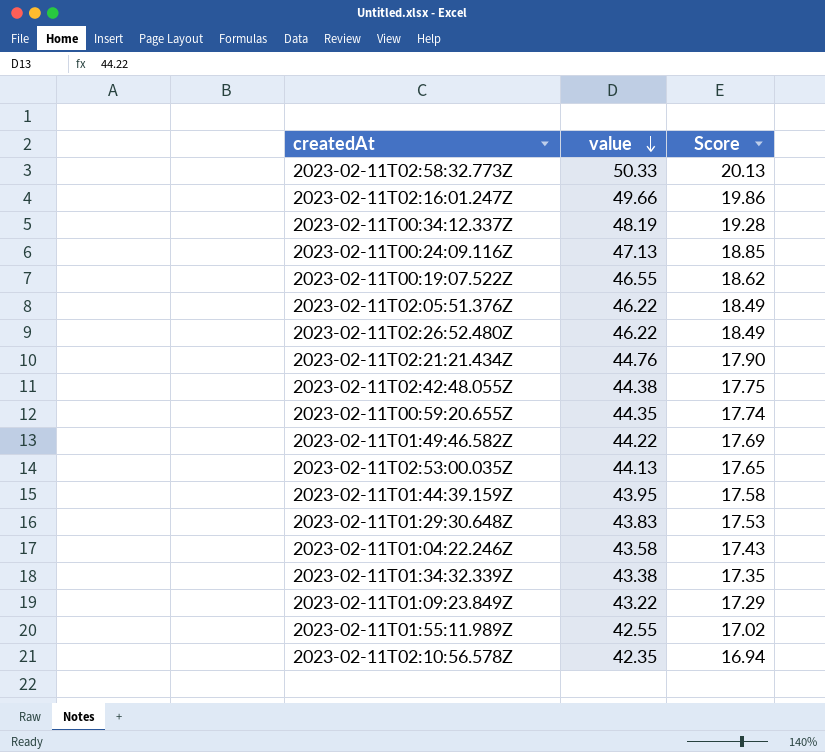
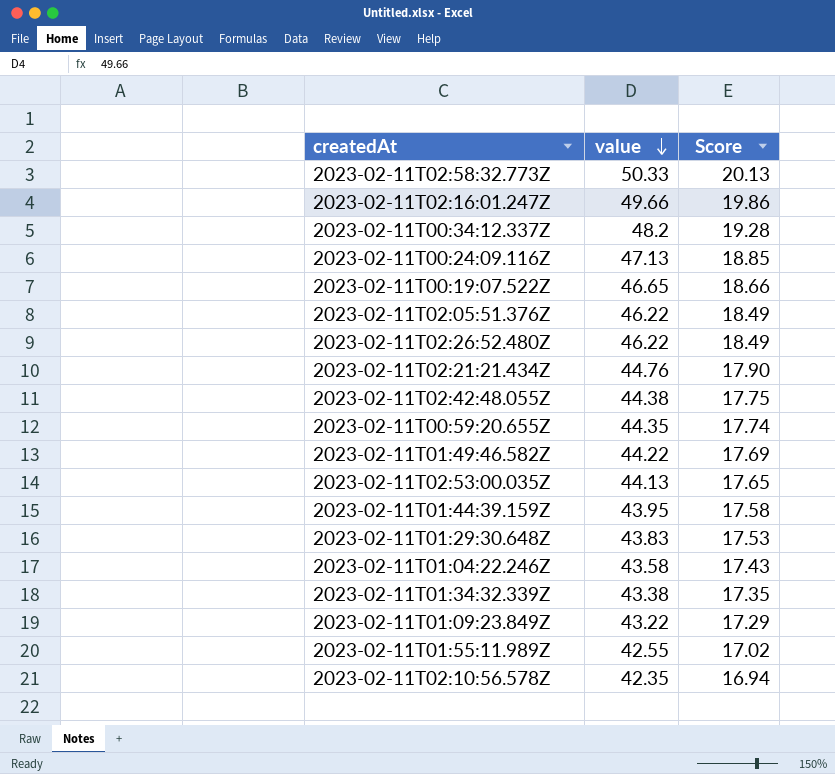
2023-02-11T00:34:12.337Z | value: 48.19 -> 48.2
2023-02-11T00:19:07.522Z | value: 46.55 -> 46.65
2023-02-11T00:19:07.522Z | Score: 18.62 -> 18.66

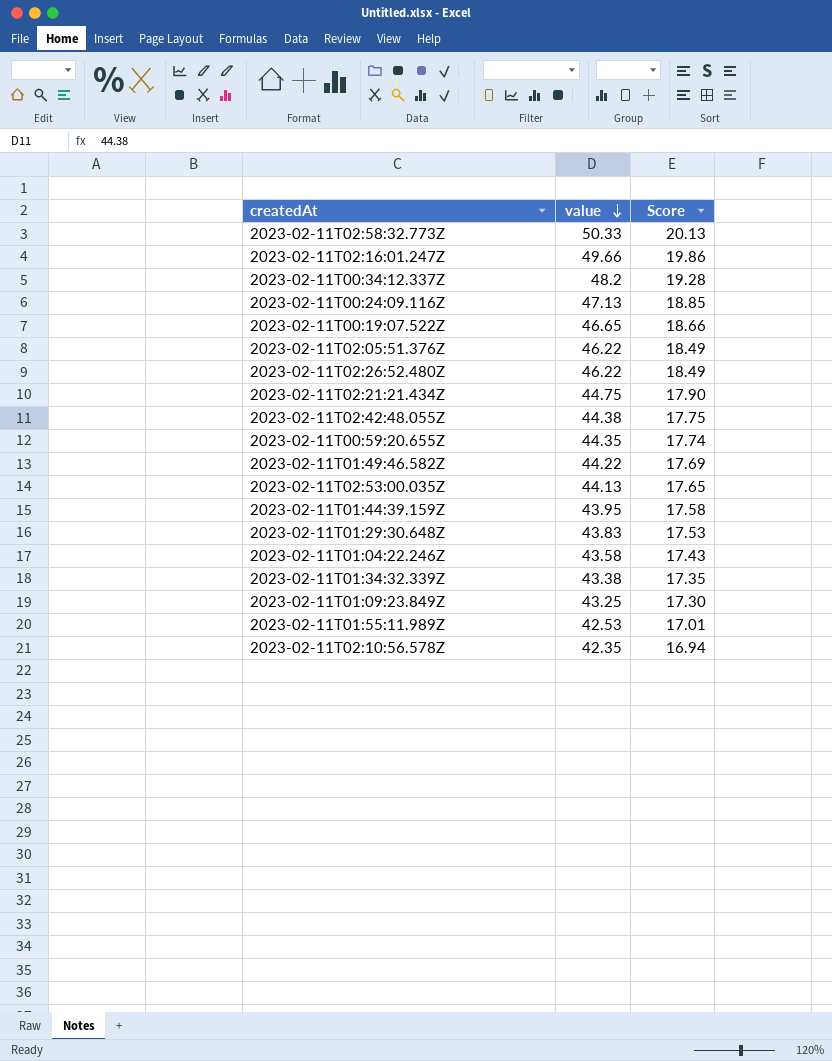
2023-02-11T02:21:21.434Z | value: 44.76 -> 44.75
2023-02-11T01:09:23.849Z | value: 43.22 -> 43.25
2023-02-11T01:09:23.849Z | Score: 17.29 -> 17.30
2023-02-11T01:55:11.989Z | value: 42.55 -> 42.53
2023-02-11T01:55:11.989Z | Score: 17.02 -> 17.01

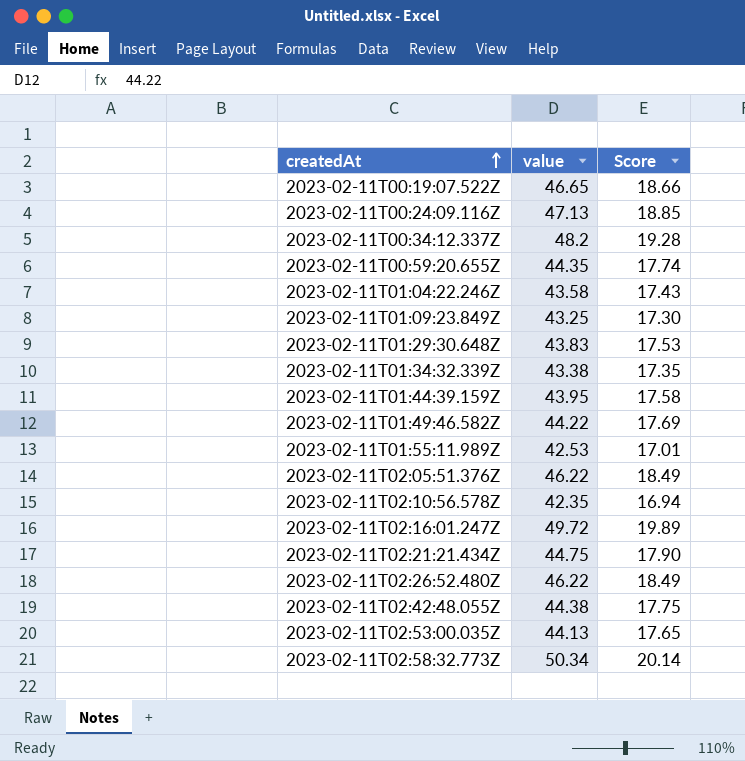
row order: value descending -> createdAt ascending
2023-02-11T02:16:01.247Z | value: 49.66 -> 49.72
2023-02-11T02:16:01.247Z | Score: 19.86 -> 19.89
2023-02-11T02:58:32.773Z | value: 50.33 -> 50.34
2023-02-11T02:58:32.773Z | Score: 20.13 -> 20.14

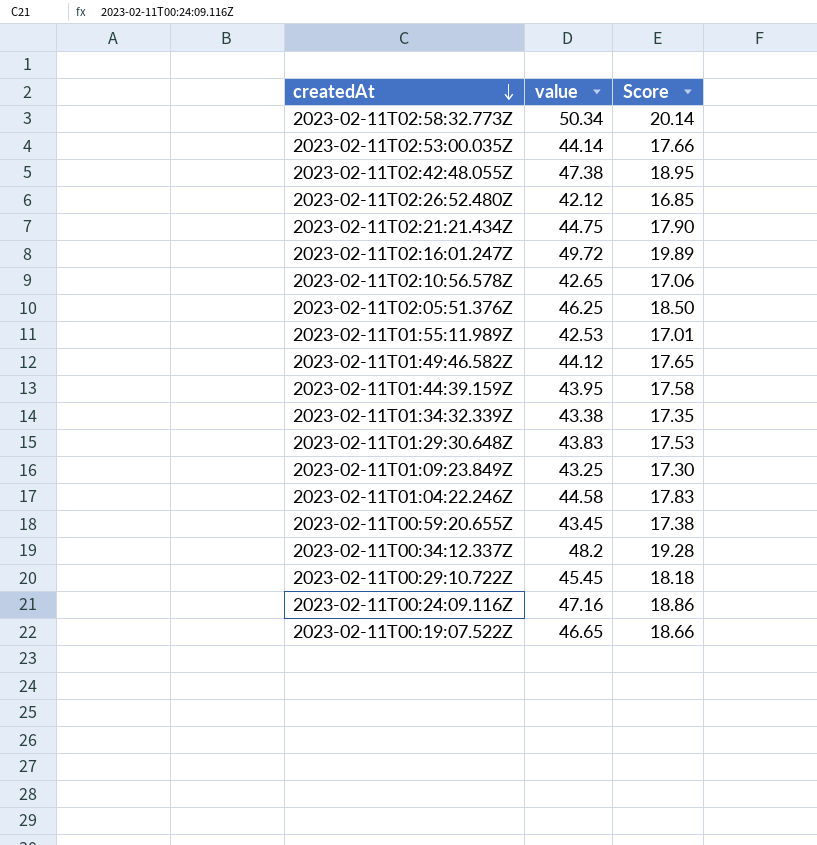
row order: createdAt ascending -> createdAt descending
2023-02-11T02:53:00.035Z | value: 44.13 -> 44.14
2023-02-11T02:53:00.035Z | Score: 17.65 -> 17.66
2023-02-11T02:42:48.055Z | value: 44.38 -> 47.38
2023-02-11T02:42:48.055Z | Score: 17.75 -> 18.95
2023-02-11T02:26:52.480Z | value: 46.22 -> 42.12
2023-02-11T02:26:52.480Z | Score: 18.49 -> 16.85
2023-02-11T02:10:56.578Z | value: 42.35 -> 42.65
2023-02-11T02:10:56.578Z | Score: 16.94 -> 17.06
2023-02-11T02:05:51.376Z | value: 46.22 -> 46.25
2023-02-11T02:05:51.376Z | Score: 18.49 -> 18.50
2023-02-11T01:49:46.582Z | value: 44.22 -> 44.12
2023-02-11T01:49:46.582Z | Score: 17.69 -> 17.65
2023-02-11T01:04:22.246Z | value: 43.58 -> 44.58
2023-02-11T01:04:22.246Z | Score: 17.43 -> 17.83
2023-02-11T00:59:20.655Z | value: 44.35 -> 43.45
2023-02-11T00:59:20.655Z | Score: 17.74 -> 17.38
row 2023-02-11T00:29:10.722Z: none -> 45.45 | 18.18
2023-02-11T00:24:09.116Z | value: 47.13 -> 47.16
2023-02-11T00:24:09.116Z | Score: 18.85 -> 18.86

